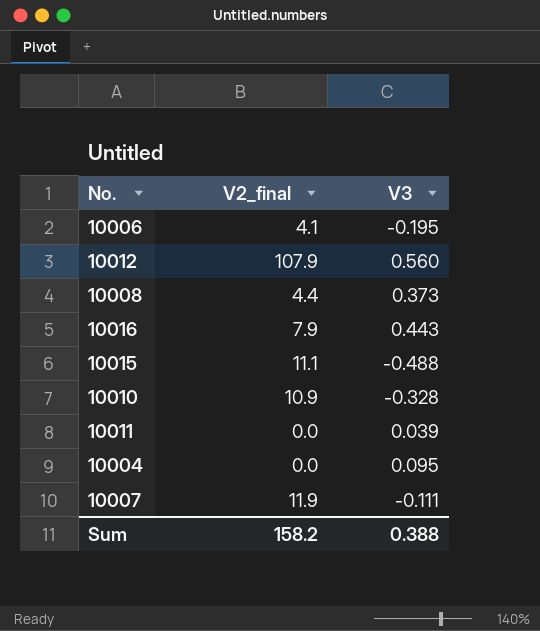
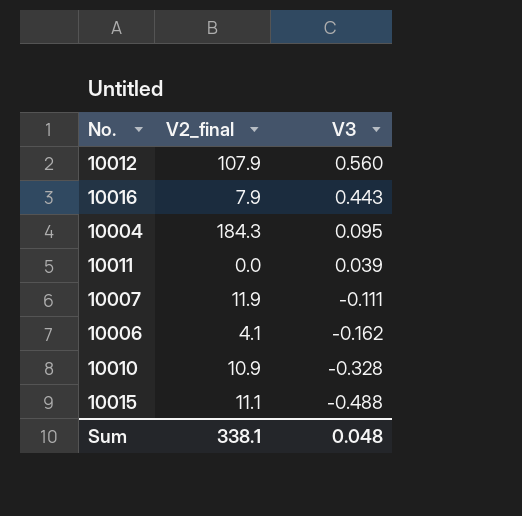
row order: none -> V3 descending
row 10008: 4.4 | 0.373 -> none
10004 | V2_final: 0.0 -> 184.3
10006 | V3: -0.195 -> -0.162
Sum | V2_final: 158.2 -> 338.1
Sum | V3: 0.388 -> 0.048

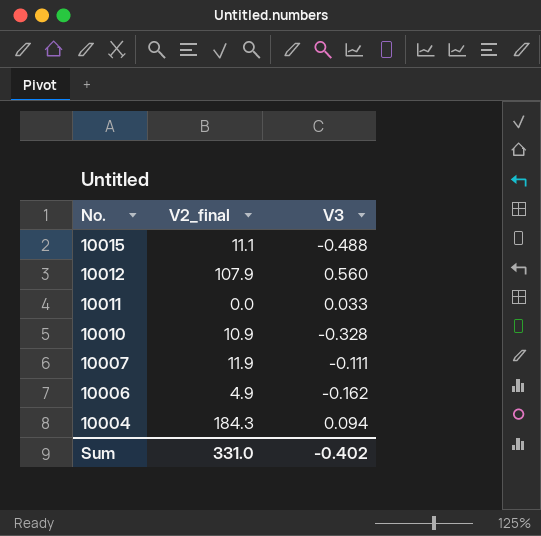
row order: V3 descending -> No. descending
row 10016: 7.9 | 0.443 -> none
10011 | V3: 0.039 -> 0.033
10006 | V2_final: 4.1 -> 4.9
10004 | V3: 0.095 -> 0.094
Sum | V2_final: 338.1 -> 331.0
Sum | V3: 0.048 -> -0.402

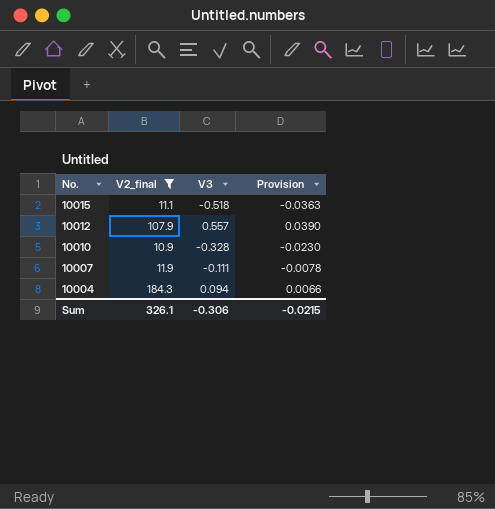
filter: none -> V2_final >= 10.9
column Provision | formula: none -> [V3] * 0.07
10015 | V3: -0.488 -> -0.518
10012 | V3: 0.560 -> 0.557
Sum | V2_final: 331.0 -> 326.1
Sum | V3: -0.402 -> -0.306

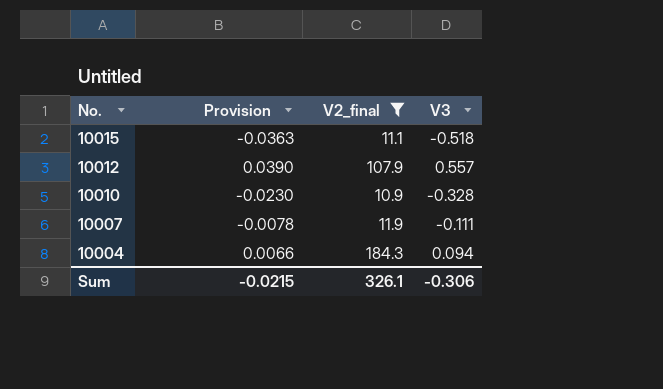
column Provision | position: 4 -> 2

